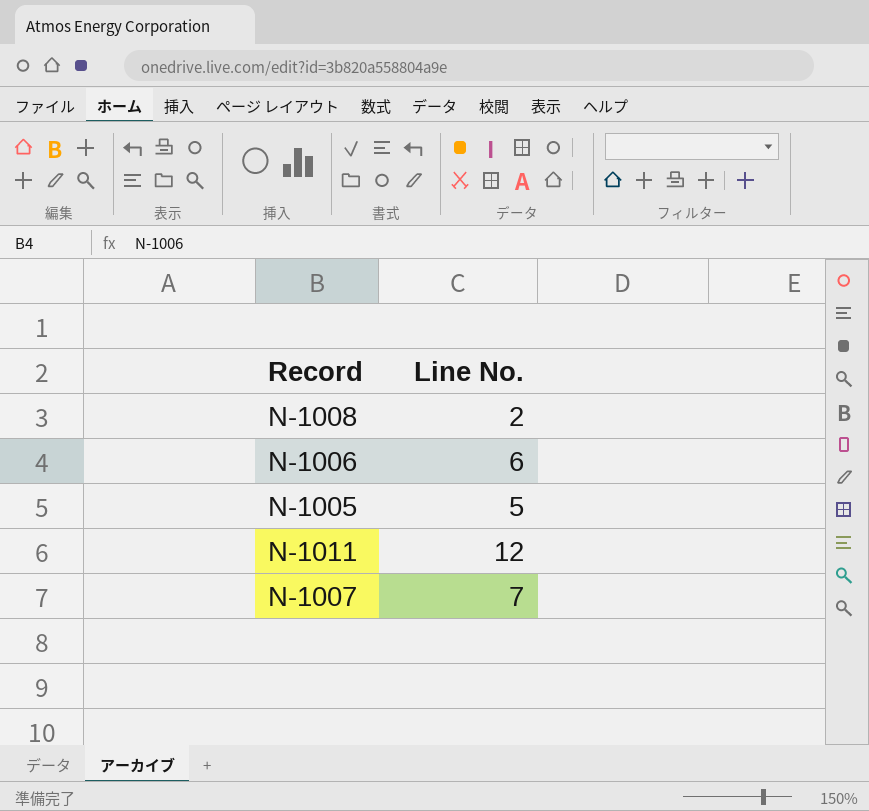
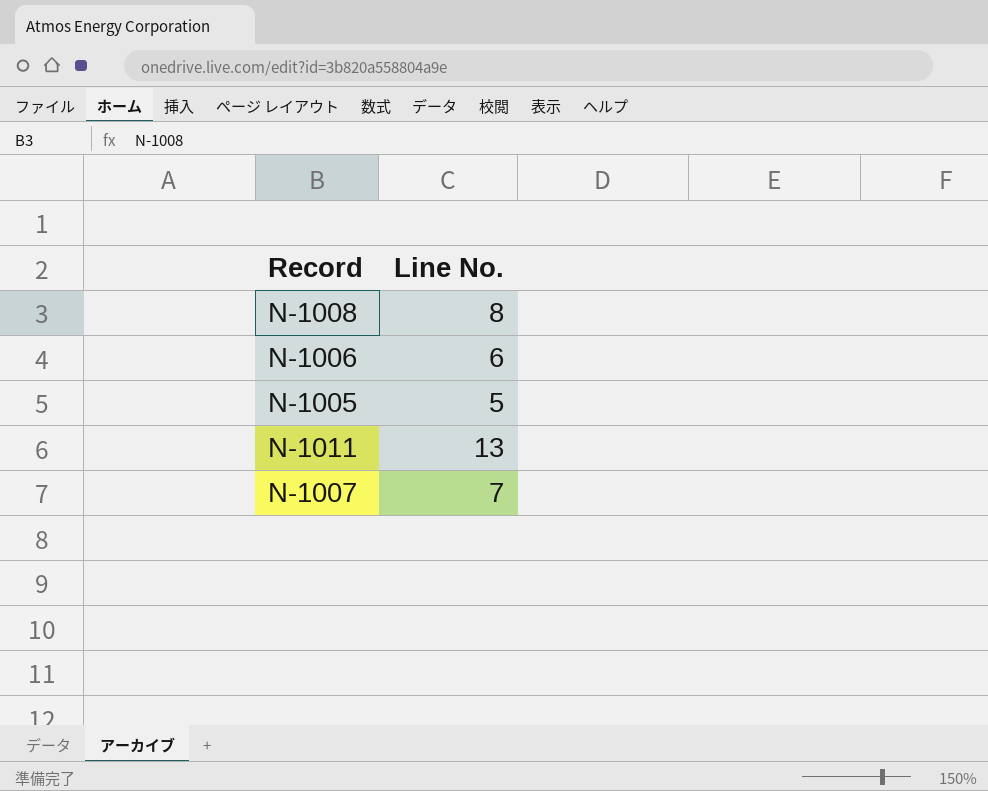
N-1008 | Line No.: 2 -> 8
N-1011 | Line No.: 12 -> 13

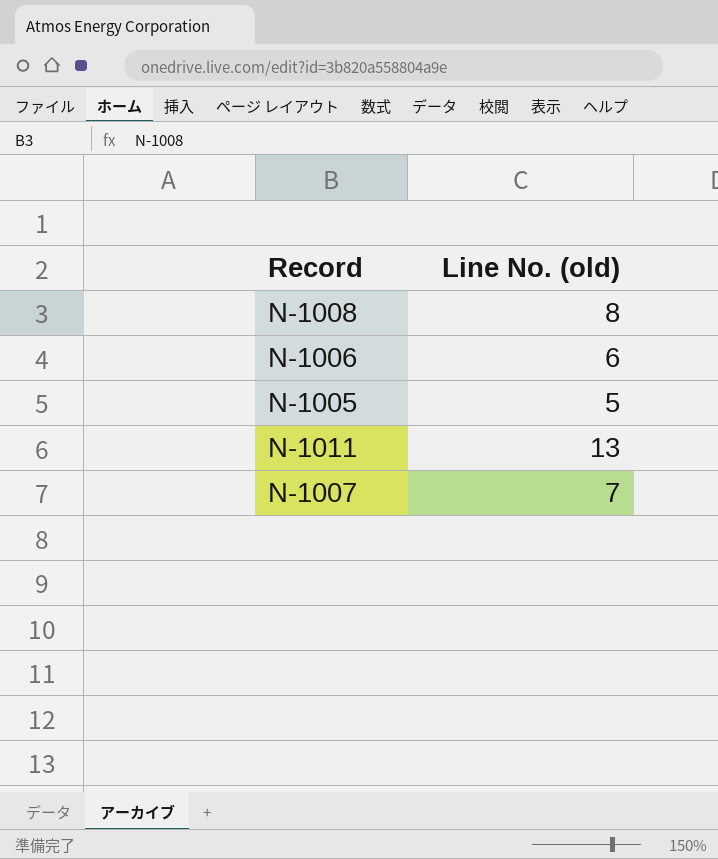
column name: Line No. -> Line No. (old)

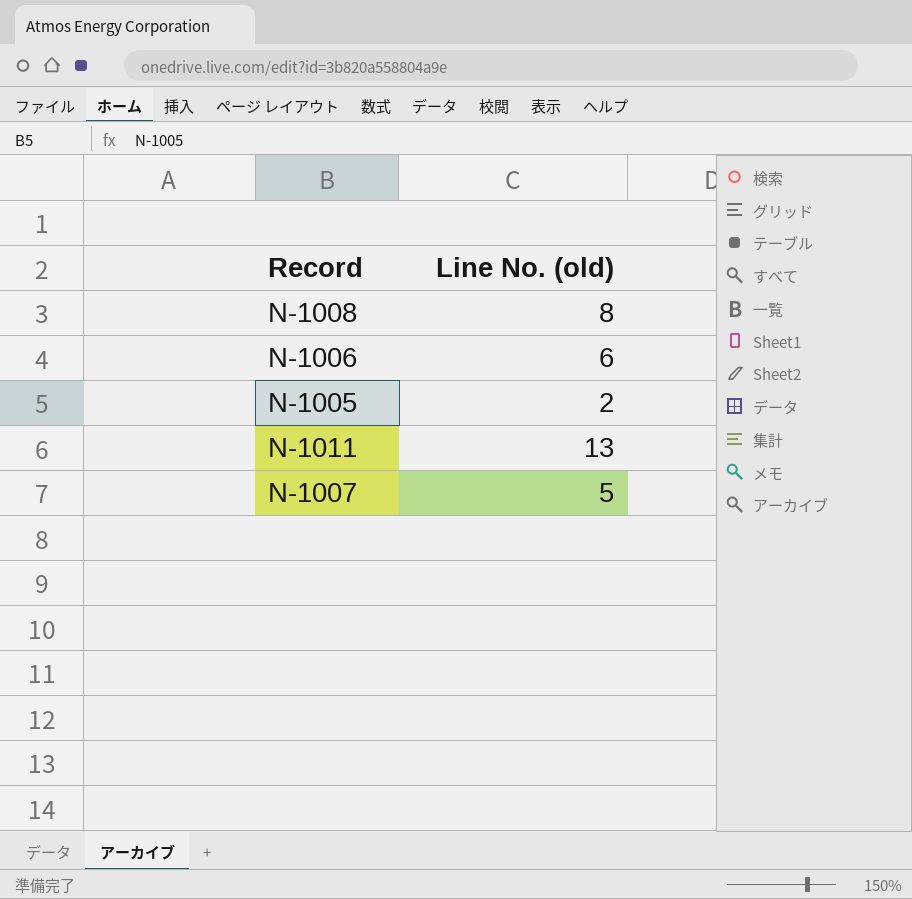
N-1005 | Line No. (old): 5 -> 2
N-1007 | Line No. (old): 7 -> 5

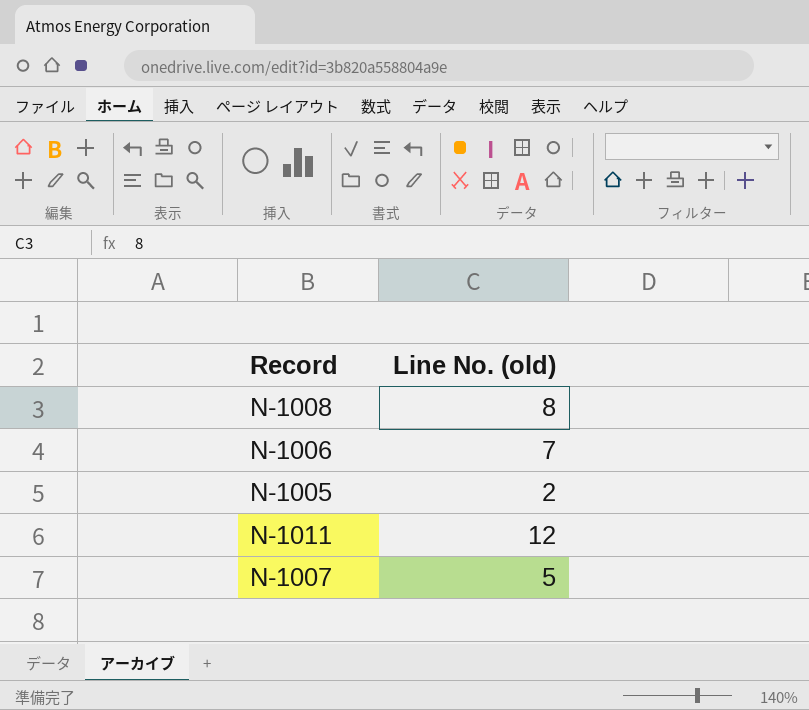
N-1006 | Line No. (old): 6 -> 7
N-1011 | Line No. (old): 13 -> 12

